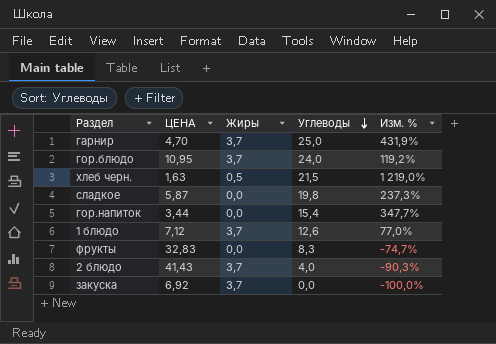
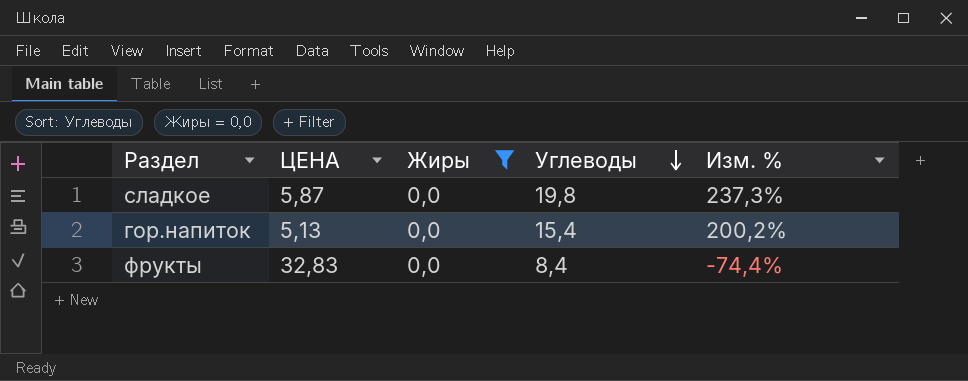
filter: none -> Жиры = 0,0
гор.напиток | ЦЕНА: 3,44 -> 5,13
гор.напиток | Изм. %: 347,7% -> 200,2%
фрукты | Углеводы: 8,3 -> 8,4
фрукты | Изм. %: -74,7% -> -74,4%

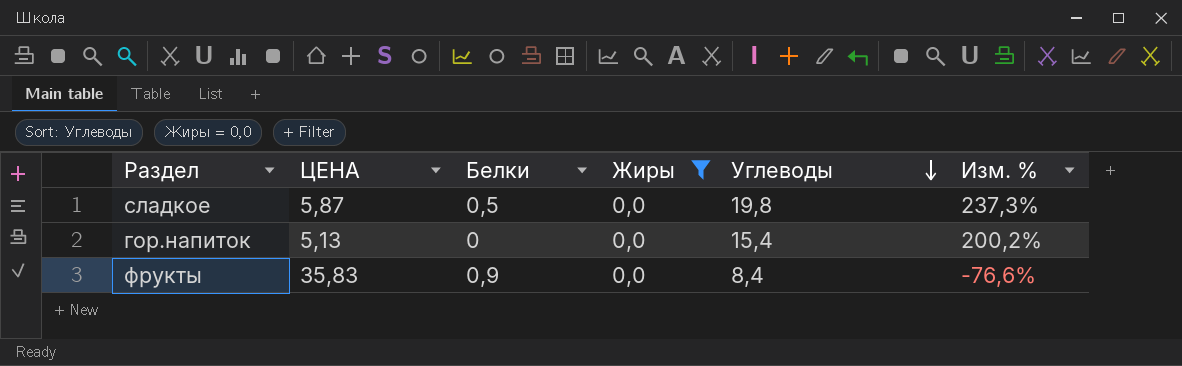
column Белки | position: none -> 3
фрукты | ЦЕНА: 32,83 -> 35,83
фрукты | Изм. %: -74,4% -> -76,6%

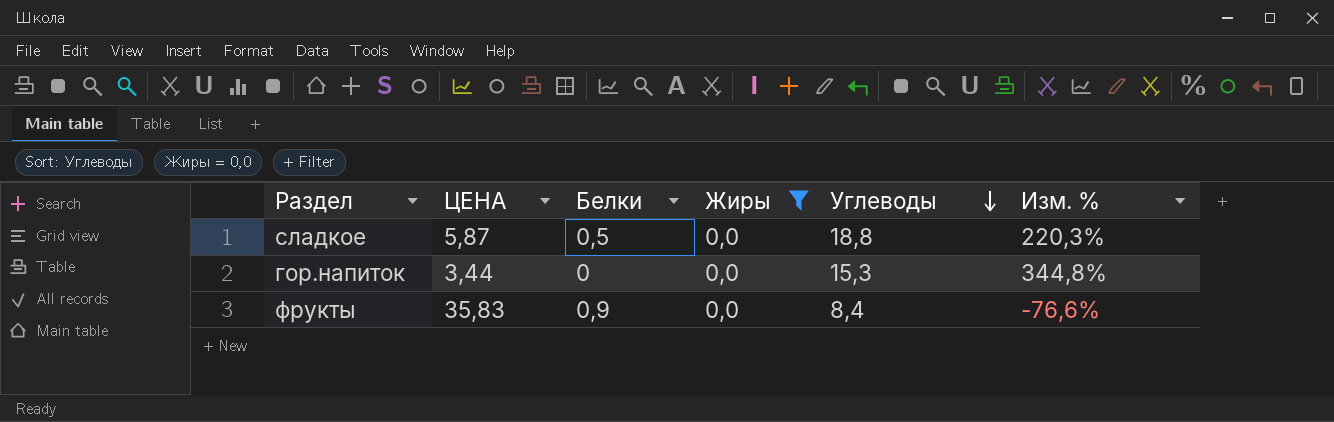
сладкое | Углеводы: 19,8 -> 18,8
сладкое | Изм. %: 237,3% -> 220,3%
гор.напиток | ЦЕНА: 5,13 -> 3,44
гор.напиток | Углеводы: 15,4 -> 15,3
гор.напиток | Изм. %: 200,2% -> 344,8%

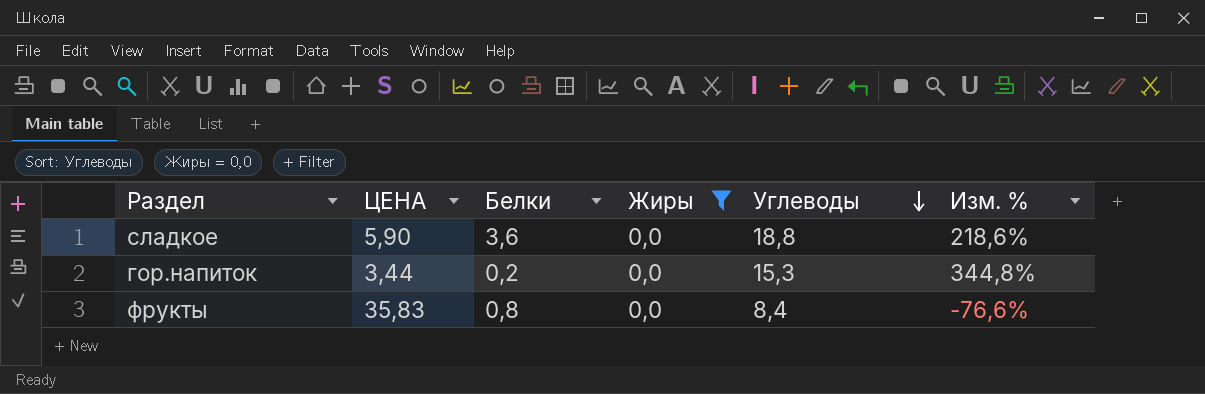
сладкое | ЦЕНА: 5,87 -> 5,90
сладкое | Белки: 0,5 -> 3,6
сладкое | Изм. %: 220,3% -> 218,6%
гор.напиток | Белки: 0 -> 0,2
фрукты | Белки: 0,9 -> 0,8

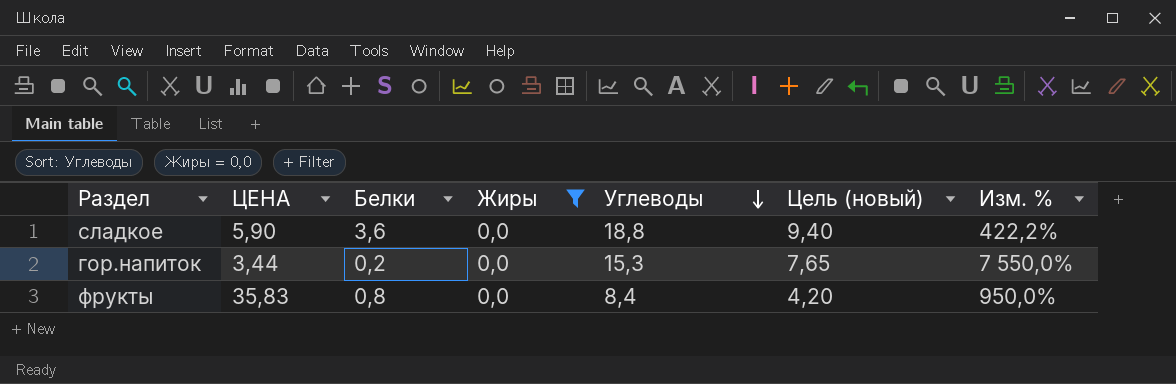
column Цель (новый) | formula: none -> [Углеводы] * 0,5
column Изм. % | formula: ([Углеводы] - [ЦЕНА]) / [ЦЕНА] -> ([Углеводы] - [Белки]) / [Белки]

